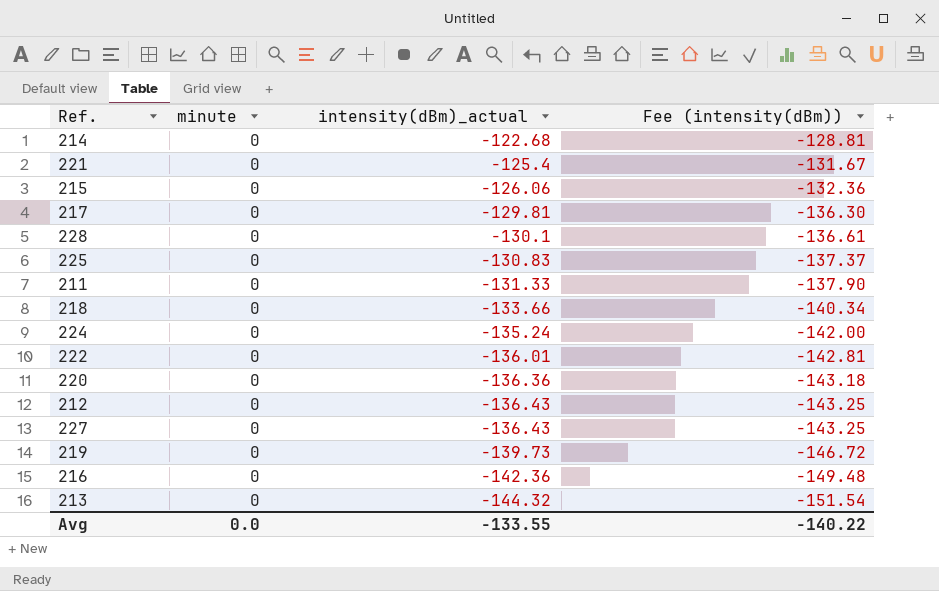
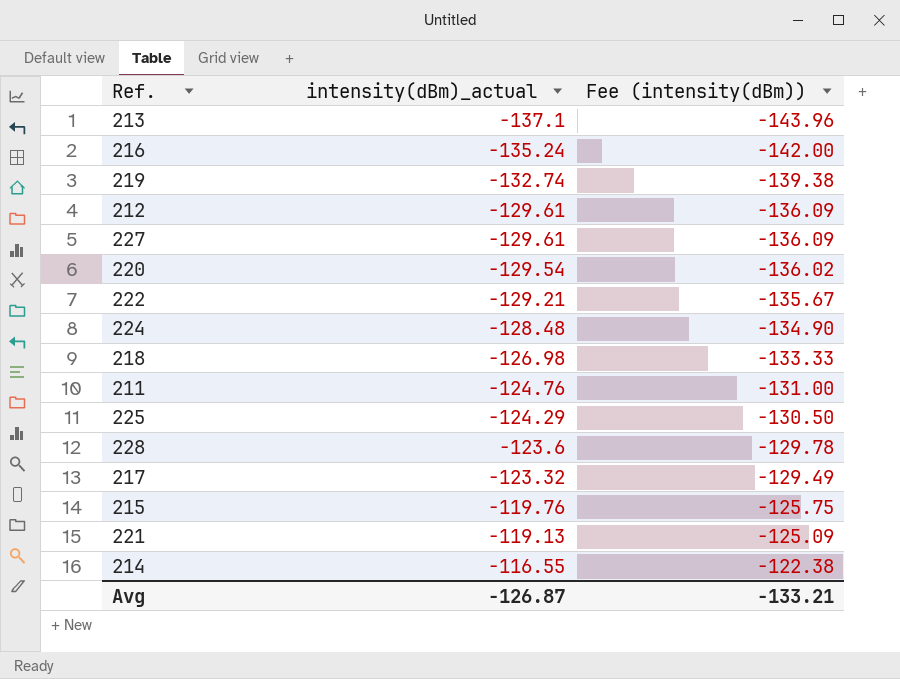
row order: intensity(dBm)_actual descending -> intensity(dBm)_actual ascending
column minute | position: 2 -> none
213 | intensity(dBm)_actual: -144.32 -> -137.1
213 | Fee (intensity(dBm)): -151.54 -> -143.96
216 | intensity(dBm)_actual: -142.36 -> -135.24
216 | Fee (intensity(dBm)): -149.48 -> -142.00
219 | intensity(dBm)_actual: -139.73 -> -132.74
219 | Fee (intensity(dBm)): -146.72 -> -139.38
212 | intensity(dBm)_actual: -136.43 -> -129.61
212 | Fee (intensity(dBm)): -143.25 -> -136.09
227 | intensity(dBm)_actual: -136.43 -> -129.61
227 | Fee (intensity(dBm)): -143.25 -> -136.09
220 | intensity(dBm)_actual: -136.36 -> -129.54
220 | Fee (intensity(dBm)): -143.18 -> -136.02
222 | intensity(dBm)_actual: -136.01 -> -129.21
222 | Fee (intensity(dBm)): -142.81 -> -135.67
224 | intensity(dBm)_actual: -135.24 -> -128.48
224 | Fee (intensity(dBm)): -142.00 -> -134.90
218 | intensity(dBm)_actual: -133.66 -> -126.98
218 | Fee (intensity(dBm)): -140.34 -> -133.33
211 | intensity(dBm)_actual: -131.33 -> -124.76
211 | Fee (intensity(dBm)): -137.90 -> -131.00
225 | intensity(dBm)_actual: -130.83 -> -124.29
225 | Fee (intensity(dBm)): -137.37 -> -130.50
228 | intensity(dBm)_actual: -130.1 -> -123.6
228 | Fee (intensity(dBm)): -136.61 -> -129.78
217 | intensity(dBm)_actual: -129.81 -> -123.32
217 | Fee (intensity(dBm)): -136.30 -> -129.49
215 | intensity(dBm)_actual: -126.06 -> -119.76
215 | Fee (intensity(dBm)): -132.36 -> -125.75
221 | intensity(dBm)_actual: -125.4 -> -119.13
221 | Fee (intensity(dBm)): -131.67 -> -125.09
214 | intensity(dBm)_actual: -122.68 -> -116.55
214 | Fee (intensity(dBm)): -128.81 -> -122.38
Avg | intensity(dBm)_actual: -133.55 -> -126.87
Avg | Fee (intensity(dBm)): -140.22 -> -133.21

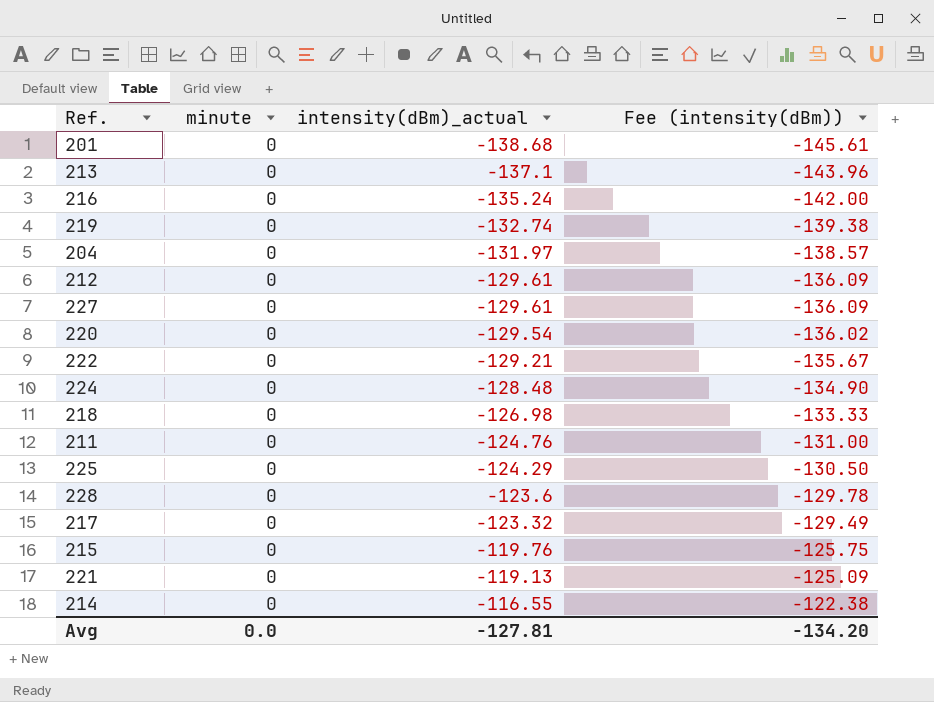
column minute | position: none -> 2
row 201: none -> 0 | -138.68 | -145.61
row 204: none -> 0 | -131.97 | -138.57
Avg | intensity(dBm)_actual: -126.87 -> -127.81
Avg | Fee (intensity(dBm)): -133.21 -> -134.20

